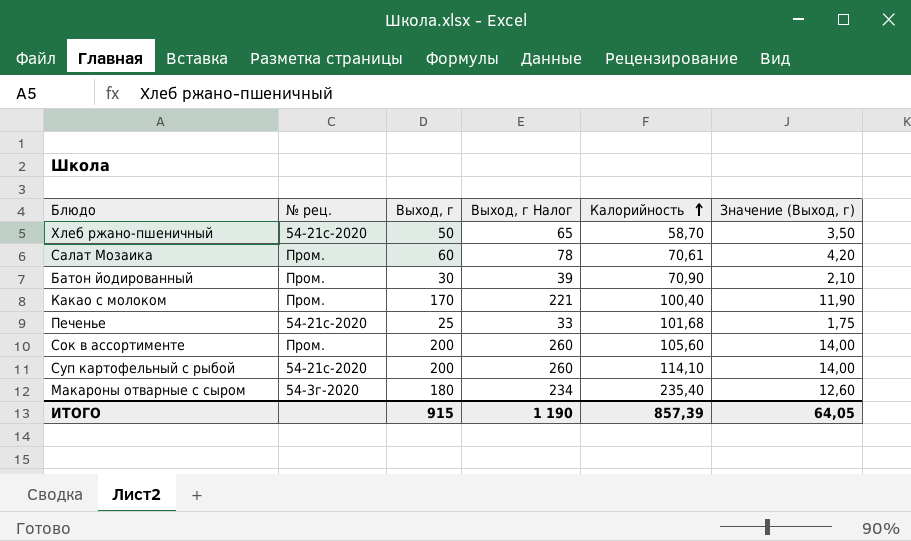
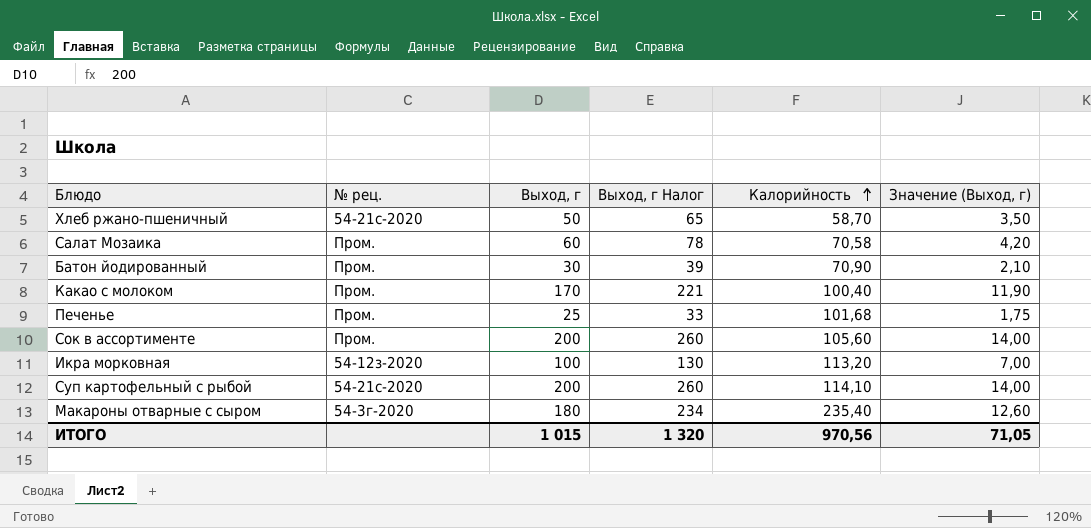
Салат Мозаика | Калорийность: 70,61 -> 70,58
Печенье | № рец.: 54-21с-2020 -> Пром.
row Икра морковная: none -> 54-12з-2020 | 100 | 130 | 113,20 | 7,00
ИТОГО | Выход, г: 915 -> 1 015
ИТОГО | Выход, г Налог: 1 190 -> 1 320
ИТОГО | Калорийность: 857,39 -> 970,56
ИТОГО | Значение (Выход, г): 64,05 -> 71,05

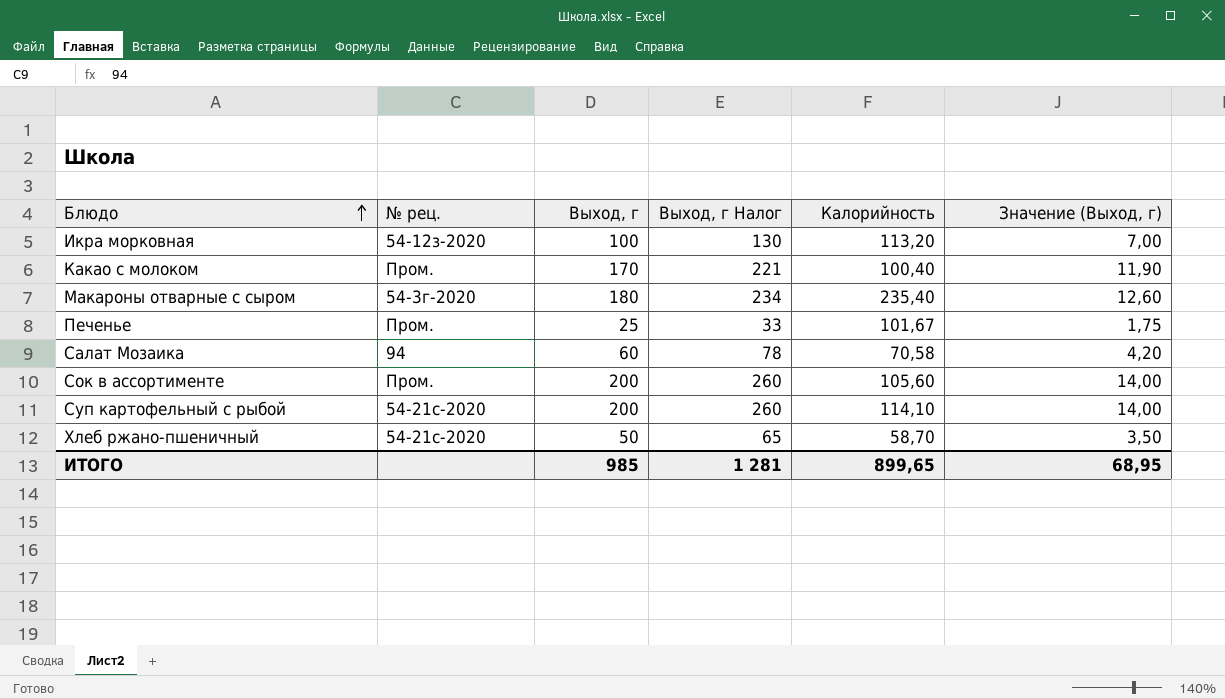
row order: Калорийность ascending -> Блюдо ascending
row Батон йодированный: Пром. | 30 | 39 | 70,90 | 2,10 -> none
Печенье | Калорийность: 101,68 -> 101,67
Салат Мозаика | № рец.: Пром. -> 94
ИТОГО | Выход, г: 1 015 -> 985
ИТОГО | Выход, г Налог: 1 320 -> 1 281
ИТОГО | Калорийность: 970,56 -> 899,65
ИТОГО | Значение (Выход, г): 71,05 -> 68,95

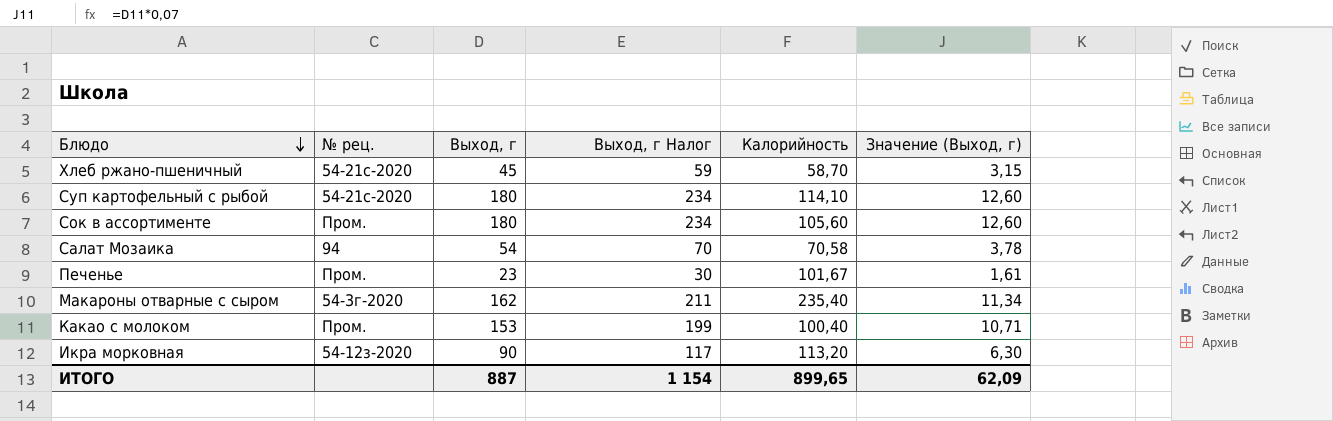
row order: Блюдо ascending -> Блюдо descending
Хлеб ржано-пшеничный | Выход, г: 50 -> 45
Хлеб ржано-пшеничный | Выход, г Налог: 65 -> 59
Хлеб ржано-пшеничный | Значение (Выход, г): 3,50 -> 3,15
Суп картофельный с рыбой | Выход, г: 200 -> 180
Суп картофельный с рыбой | Выход, г Налог: 260 -> 234
Суп картофельный с рыбой | Значение (Выход, г): 14,00 -> 12,60
Сок в ассортименте | Выход, г: 200 -> 180
Сок в ассортименте | Выход, г Налог: 260 -> 234
Сок в ассортименте | Значение (Выход, г): 14,00 -> 12,60
Салат Мозаика | Выход, г: 60 -> 54
Салат Мозаика | Выход, г Налог: 78 -> 70
Салат Мозаика | Значение (Выход, г): 4,20 -> 3,78
Печенье | Выход, г: 25 -> 23
Печенье | Выход, г Налог: 33 -> 30
Печенье | Значение (Выход, г): 1,75 -> 1,61
Макароны отварные с сыром | Выход, г: 180 -> 162
Макароны отварные с сыром | Выход, г Налог: 234 -> 211
Макароны отварные с сыром | Значение (Выход, г): 12,60 -> 11,34
Какао с молоком | Выход, г: 170 -> 153
Какао с молоком | Выход, г Налог: 221 -> 199
Какао с молоком | Значение (Выход, г): 11,90 -> 10,71
Икра морковная | Выход, г: 100 -> 90
Икра морковная | Выход, г Налог: 130 -> 117
Икра морковная | Значение (Выход, г): 7,00 -> 6,30
ИТОГО | Выход, г: 985 -> 887
ИТОГО | Выход, г Налог: 1 281 -> 1 154
ИТОГО | Значение (Выход, г): 68,95 -> 62,09

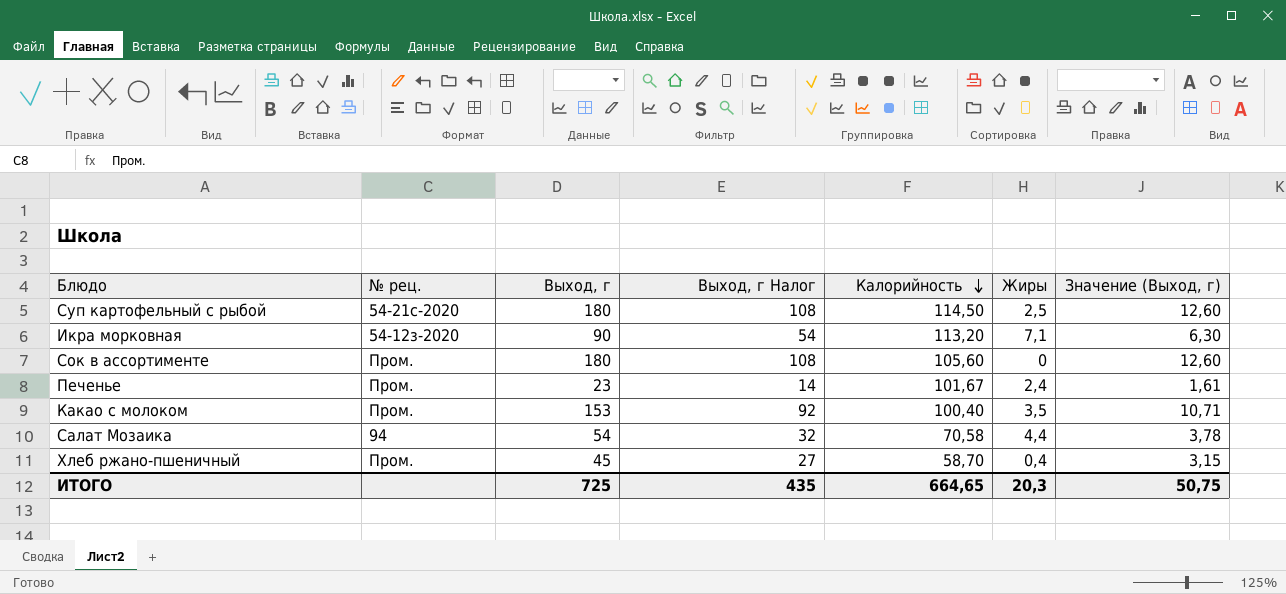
row order: Блюдо descending -> Калорийность descending
column Выход, г Налог | formula: [Выход, г] * 1,3 -> [Выход, г] * 0,6
column Жиры | position: none -> 6
row Макароны отварные с сыром: 54-3г-2020 | 162 | 211 | 235,40 | 11,34 -> none
Суп картофельный с рыбой | Калорийность: 114,10 -> 114,50
Хлеб ржано-пшеничный | № рец.: 54-21с-2020 -> Пром.
ИТОГО | Выход, г: 887 -> 725
ИТОГО | Выход, г Налог: 1 154 -> 435
ИТОГО | Калорийность: 899,65 -> 664,65
ИТОГО | Значение (Выход, г): 62,09 -> 50,75

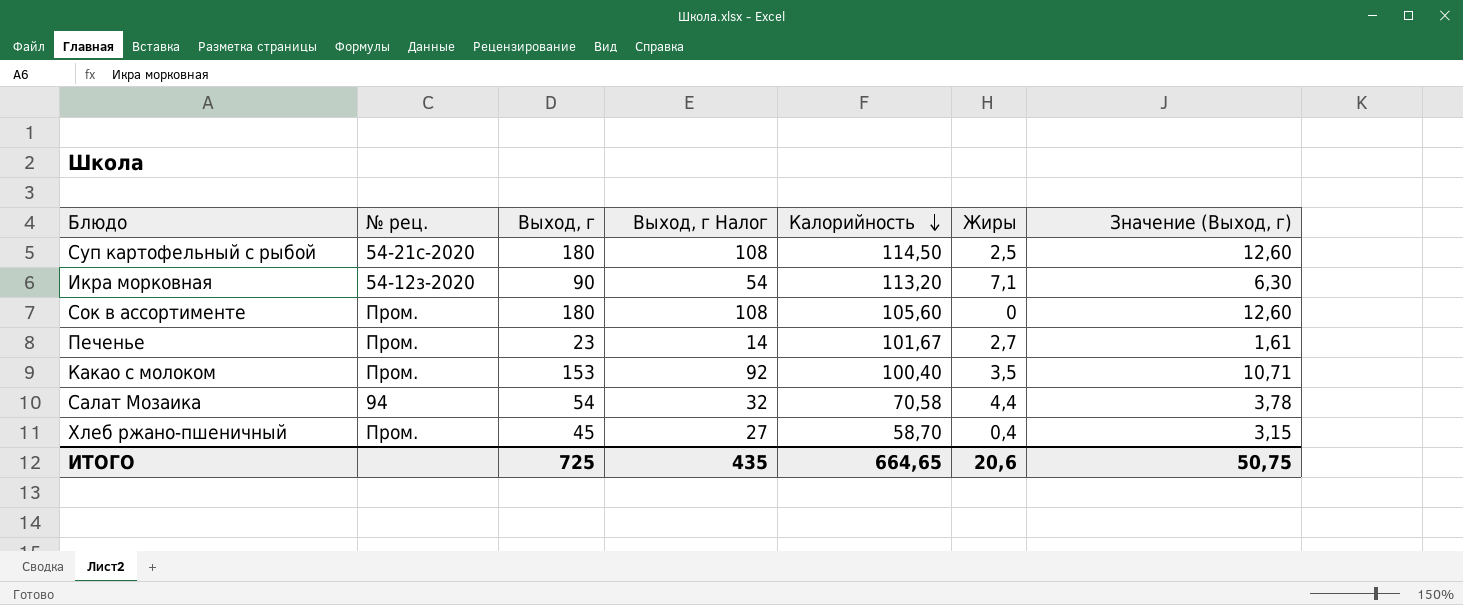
Печенье | Жиры: 2,4 -> 2,7
ИТОГО | Жиры: 20,3 -> 20,6

